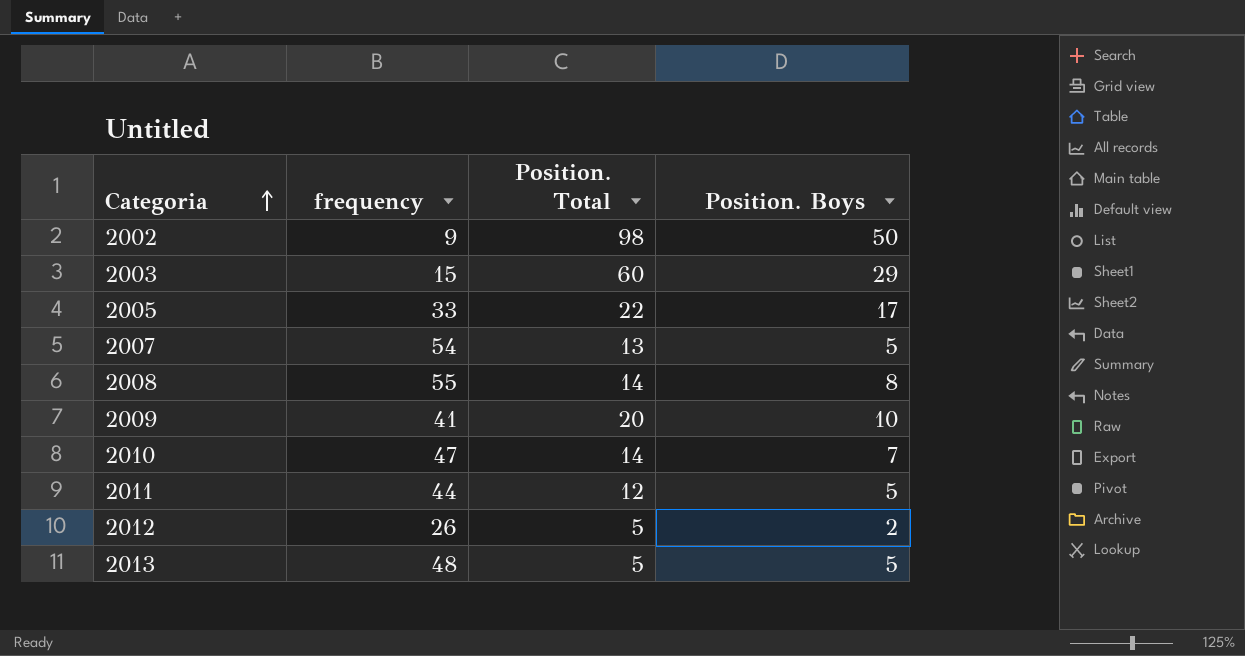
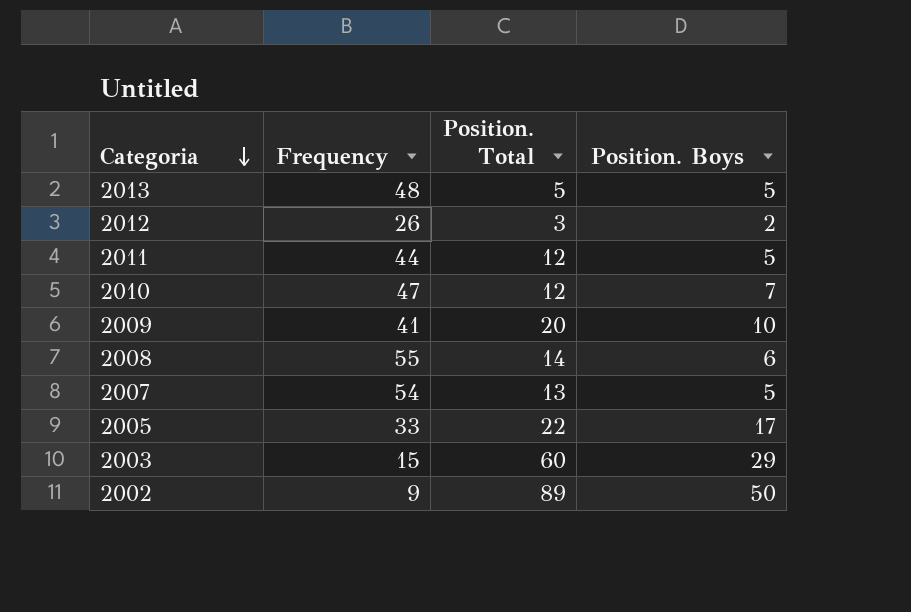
row order: Categoria ascending -> Categoria descending
column name: frequency -> Frequency
2012 | Position. Total: 5 -> 3
2010 | Position. Total: 14 -> 12
2008 | Position. Boys: 8 -> 6
2002 | Position. Total: 98 -> 89

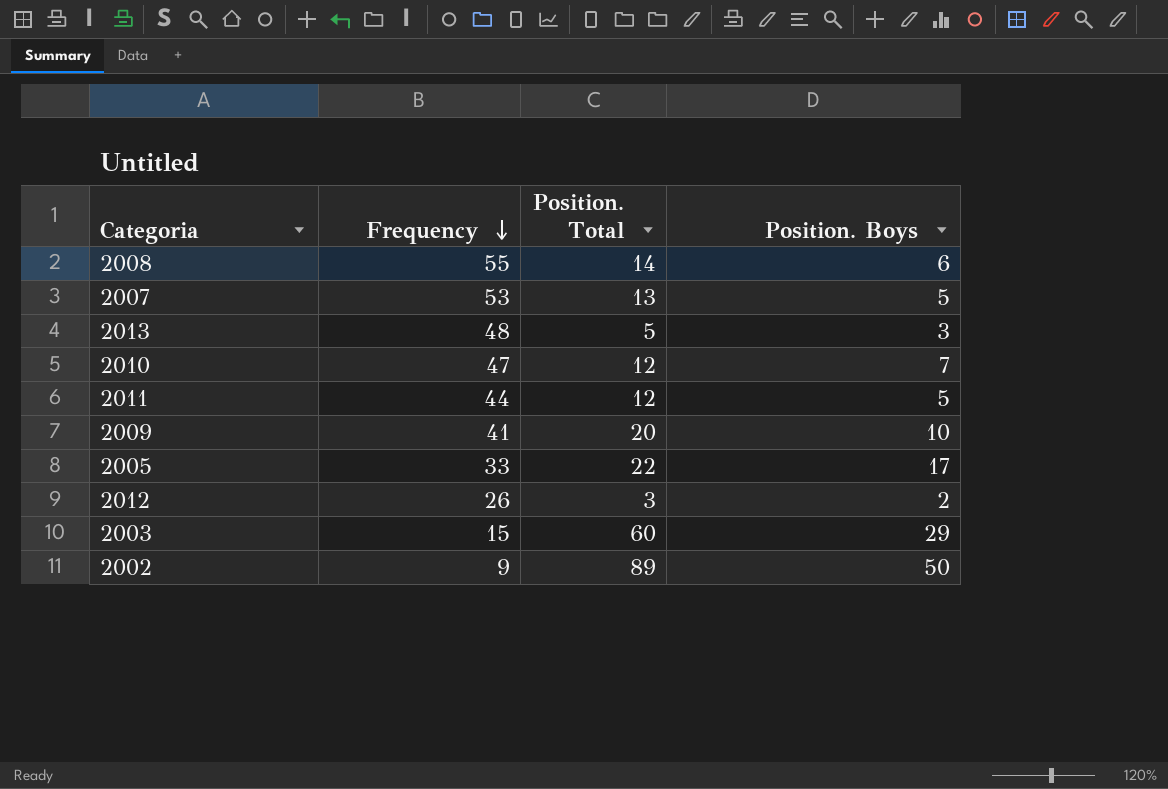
row order: Categoria descending -> Frequency descending
2007 | Frequency: 54 -> 53
2013 | Position. Boys: 5 -> 3

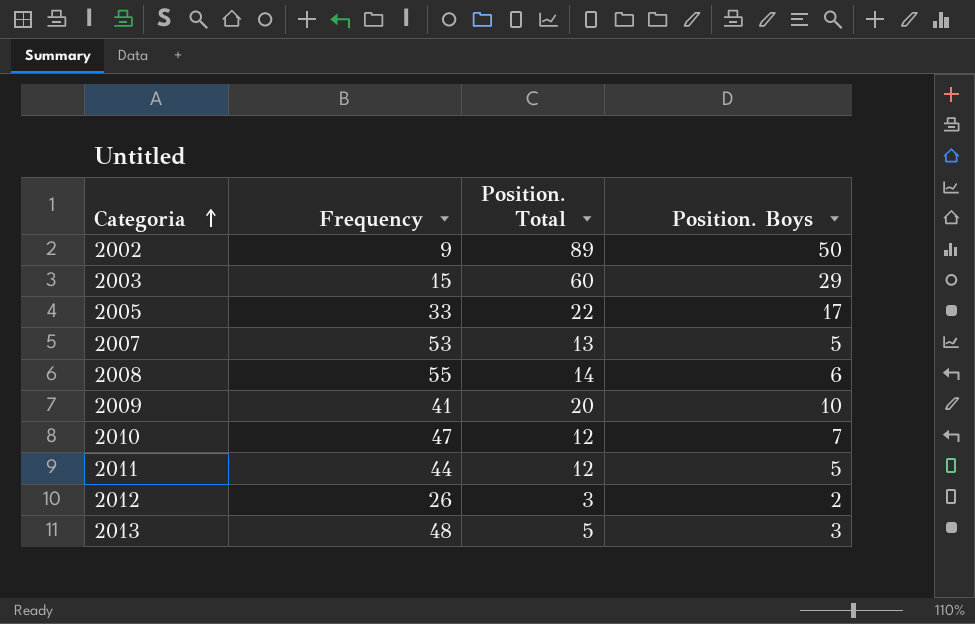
row order: Frequency descending -> Categoria ascending

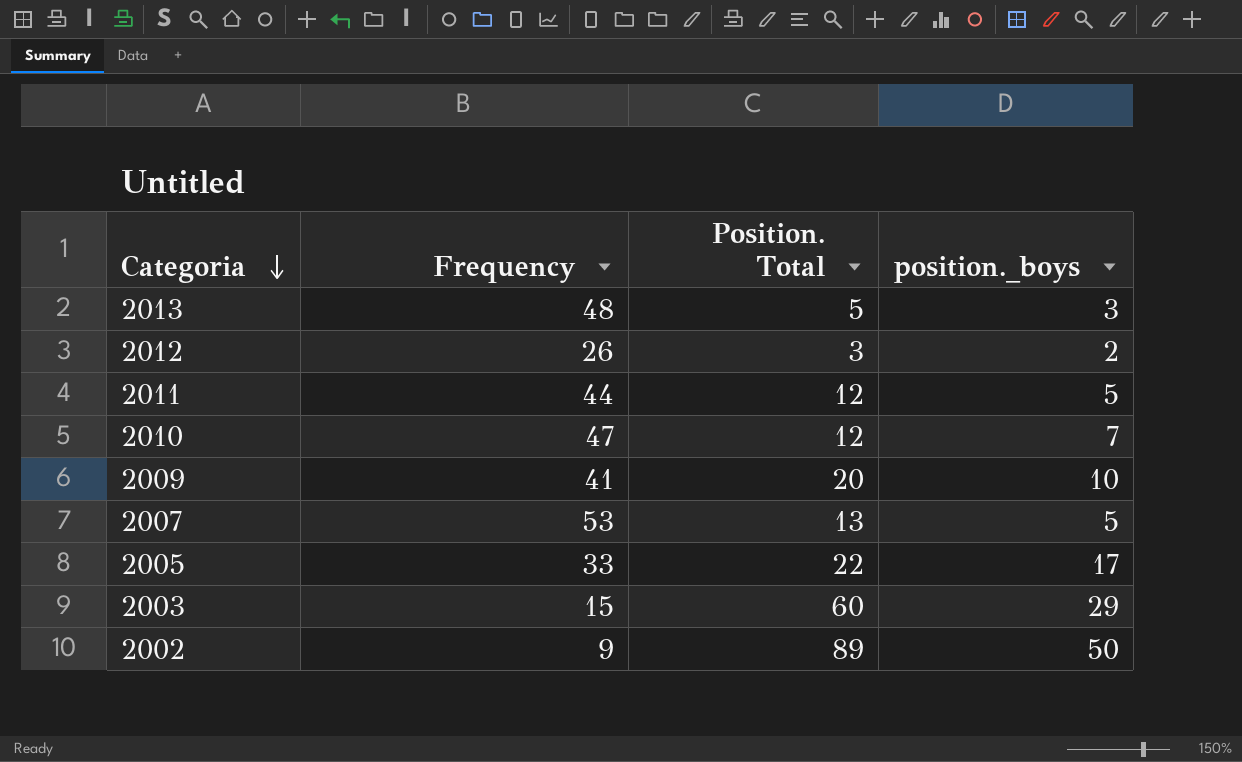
row order: Categoria ascending -> Categoria descending
column name: Position. Boys -> position._boys
row 2008: 55 | 14 | 6 -> none

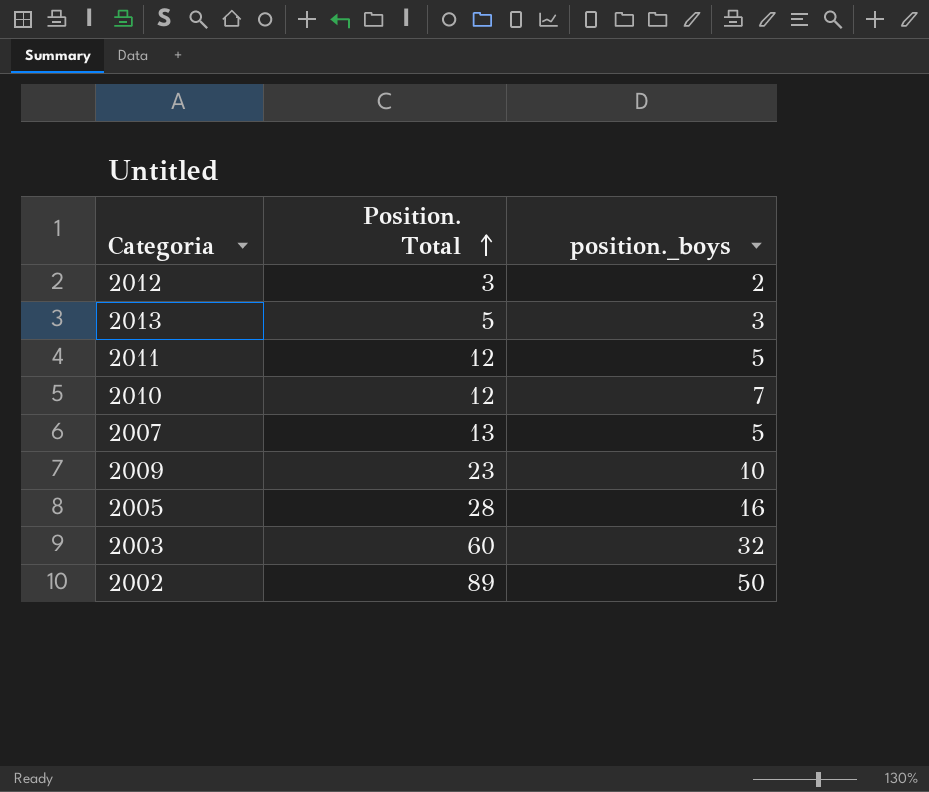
row order: Categoria descending -> Position. Total ascending
column Frequency | position: 2 -> none
2009 | Position. Total: 20 -> 23
2005 | Position. Total: 22 -> 28
2005 | position._boys: 17 -> 16
2003 | position._boys: 29 -> 32

